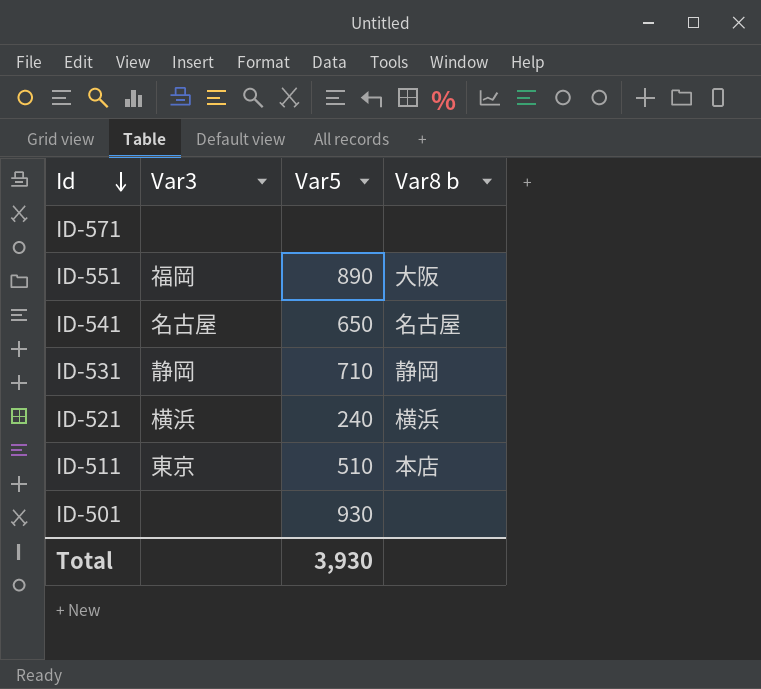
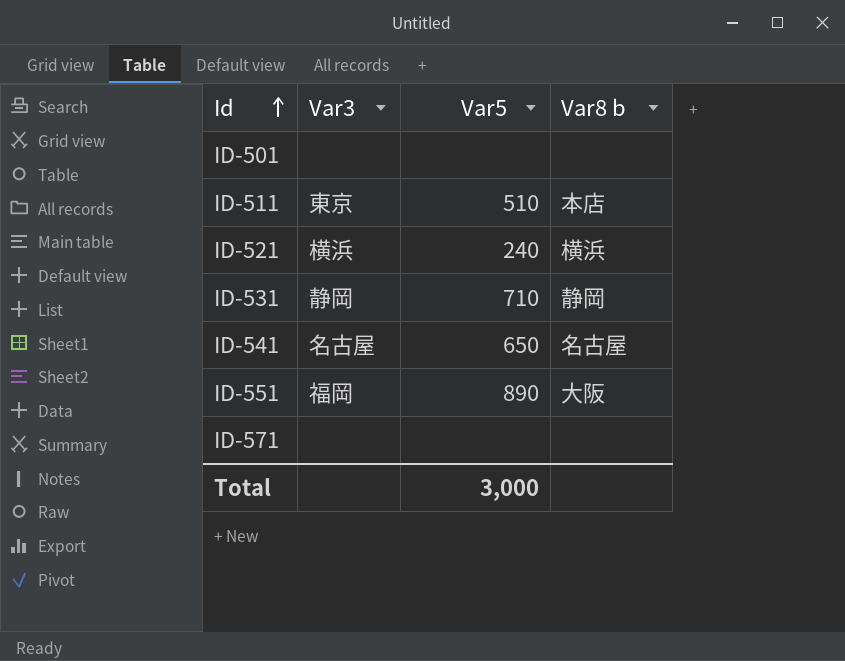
row order: Id descending -> Id ascending
ID-501 | Var5: 930 -> none
Total | Var5: 3,930 -> 3,000

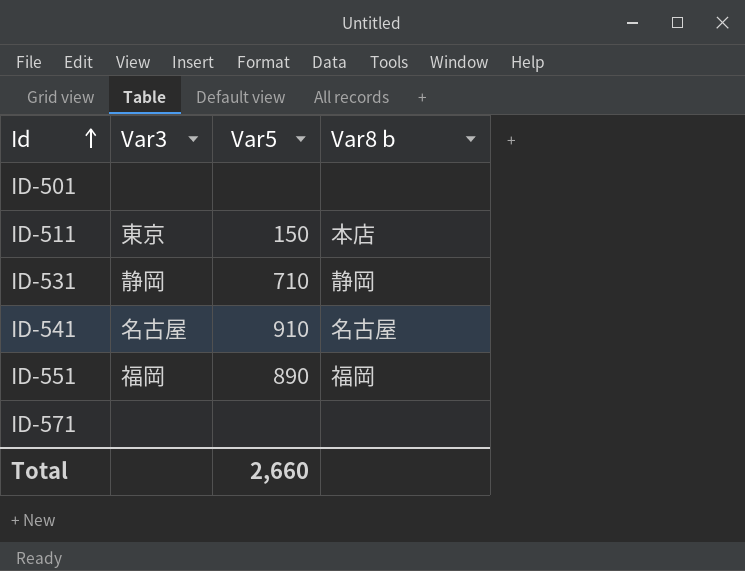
row ID-521: 横浜 | 240 | 横浜 -> none
ID-511 | Var5: 510 -> 150
ID-541 | Var5: 650 -> 910
ID-551 | Var8 b: 大阪 -> 福岡
Total | Var5: 3,000 -> 2,660

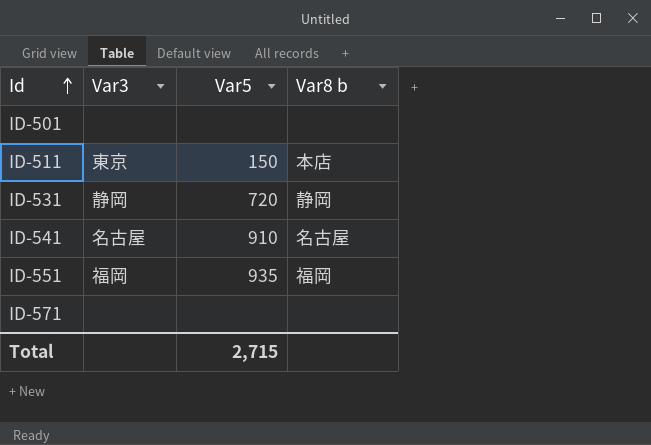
ID-531 | Var5: 710 -> 720
ID-551 | Var5: 890 -> 935
Total | Var5: 2,660 -> 2,715

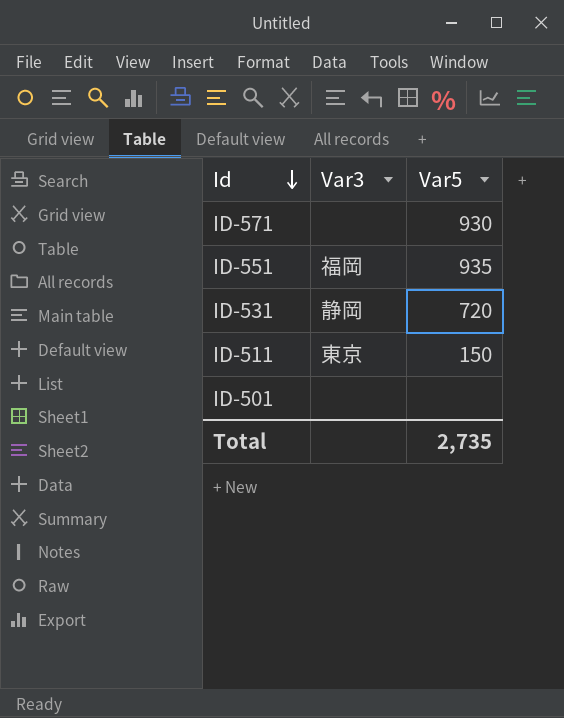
row order: Id ascending -> Id descending
column Var8 b | position: 4 -> none
row ID-541: 名古屋 | 910 | 名古屋 -> none
ID-571 | Var5: none -> 930
Total | Var5: 2,715 -> 2,735

